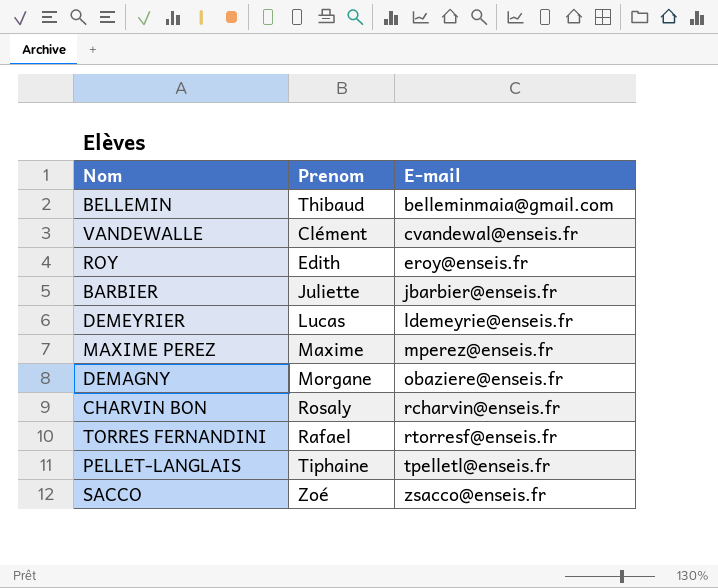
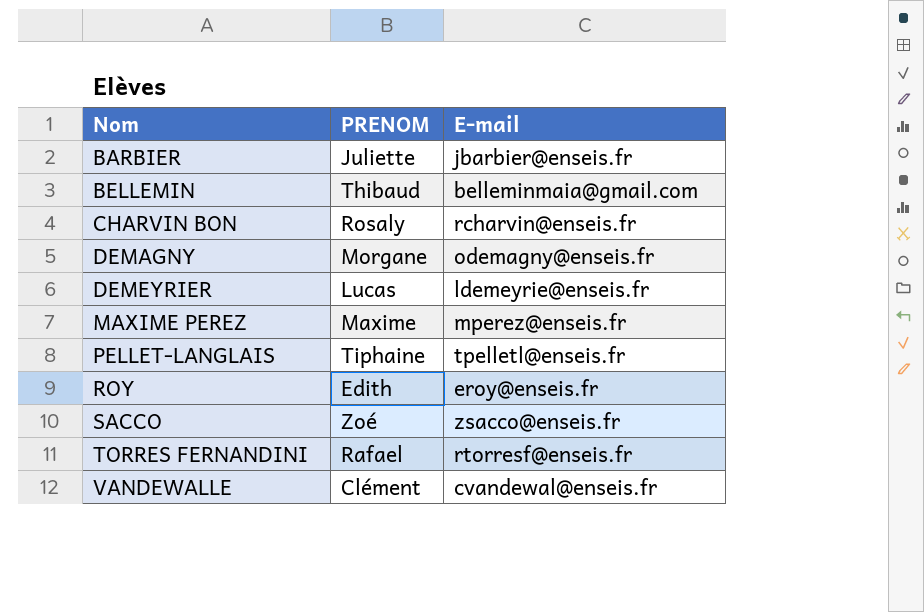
row order: E-mail ascending -> Nom ascending
column name: Prenom -> PRENOM
DEMAGNY | E-mail: obaziere@enseis.fr -> odemagny@enseis.fr

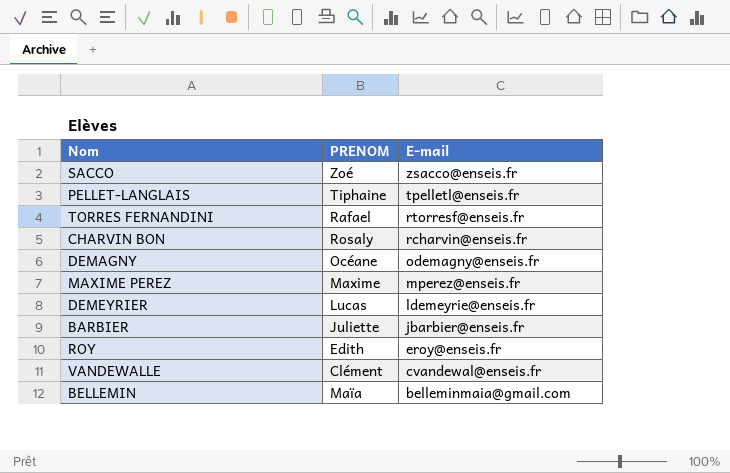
row order: Nom ascending -> E-mail descending
DEMAGNY | PRENOM: Morgane -> Océane
BELLEMIN | PRENOM: Thibaud -> Maïa

